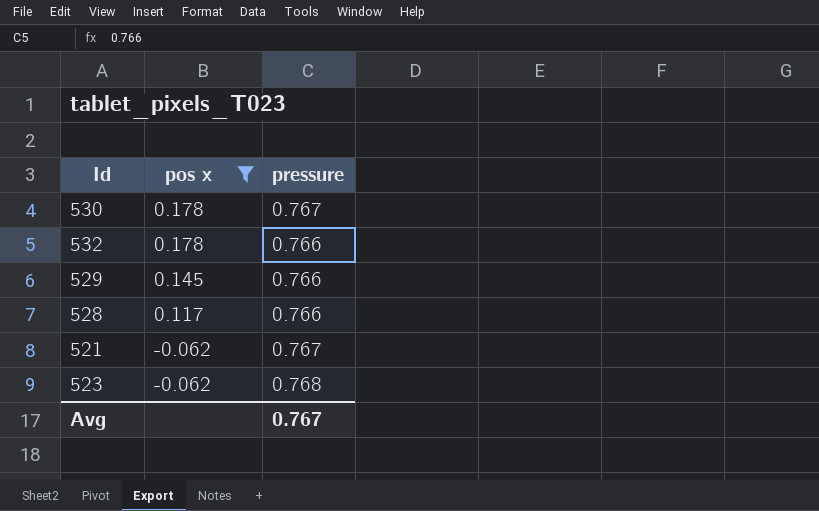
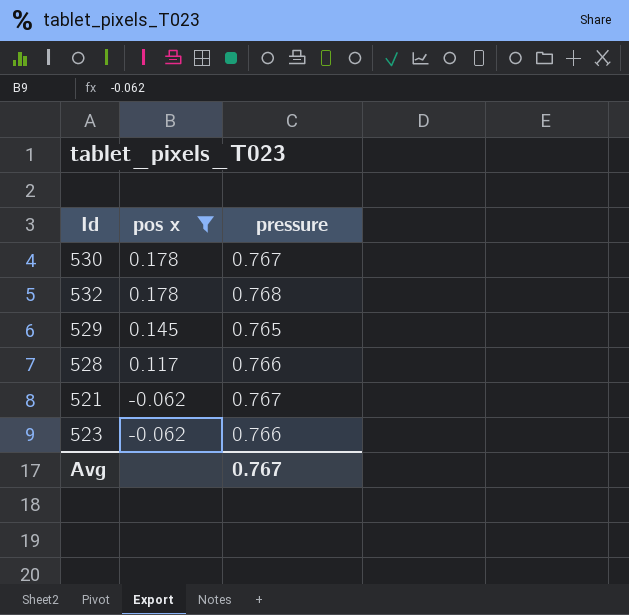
532 | pressure: 0.766 -> 0.768
529 | pressure: 0.766 -> 0.765
523 | pressure: 0.768 -> 0.766

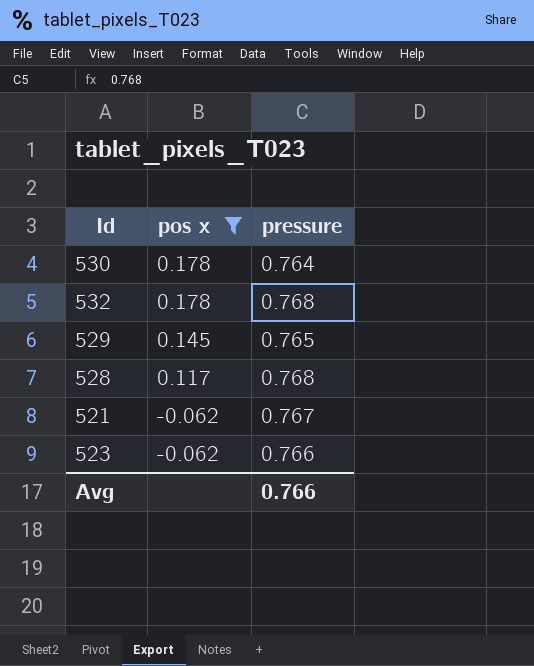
530 | pressure: 0.767 -> 0.764
528 | pressure: 0.766 -> 0.768
Avg | pressure: 0.767 -> 0.766

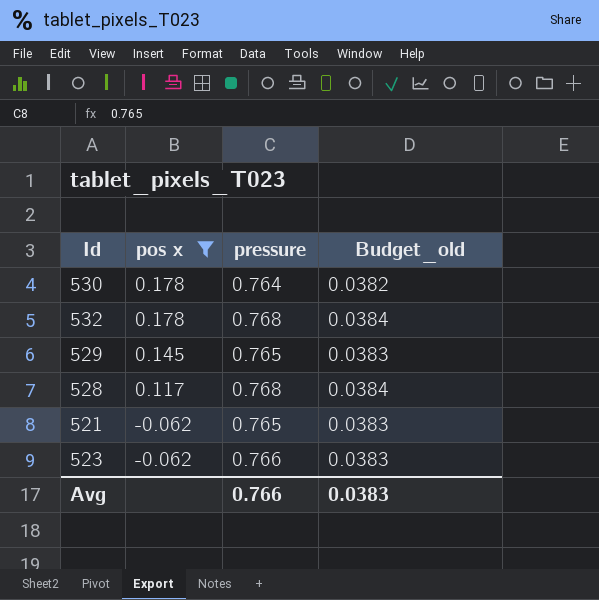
column Budget_old | formula: none -> [pressure] * 0.05
521 | pressure: 0.767 -> 0.765

